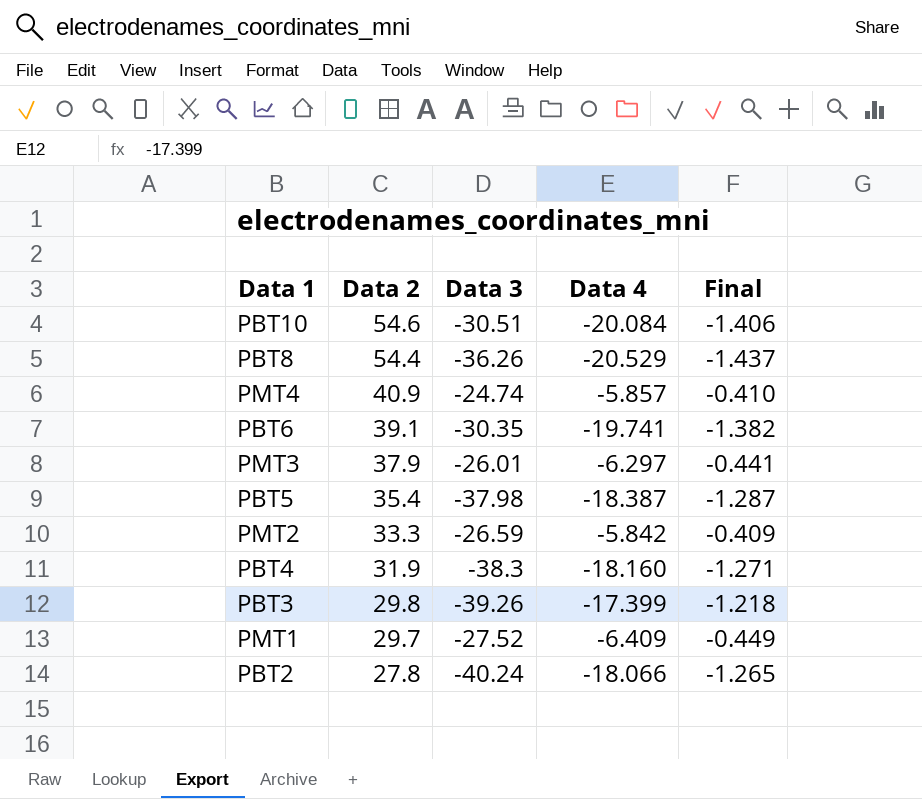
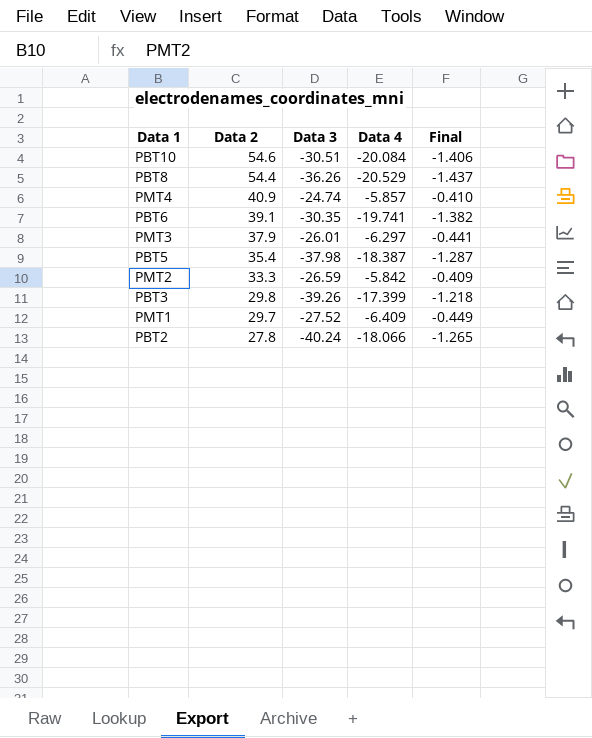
row PBT4: 31.9 | -38.3 | -18.160 | -1.271 -> none

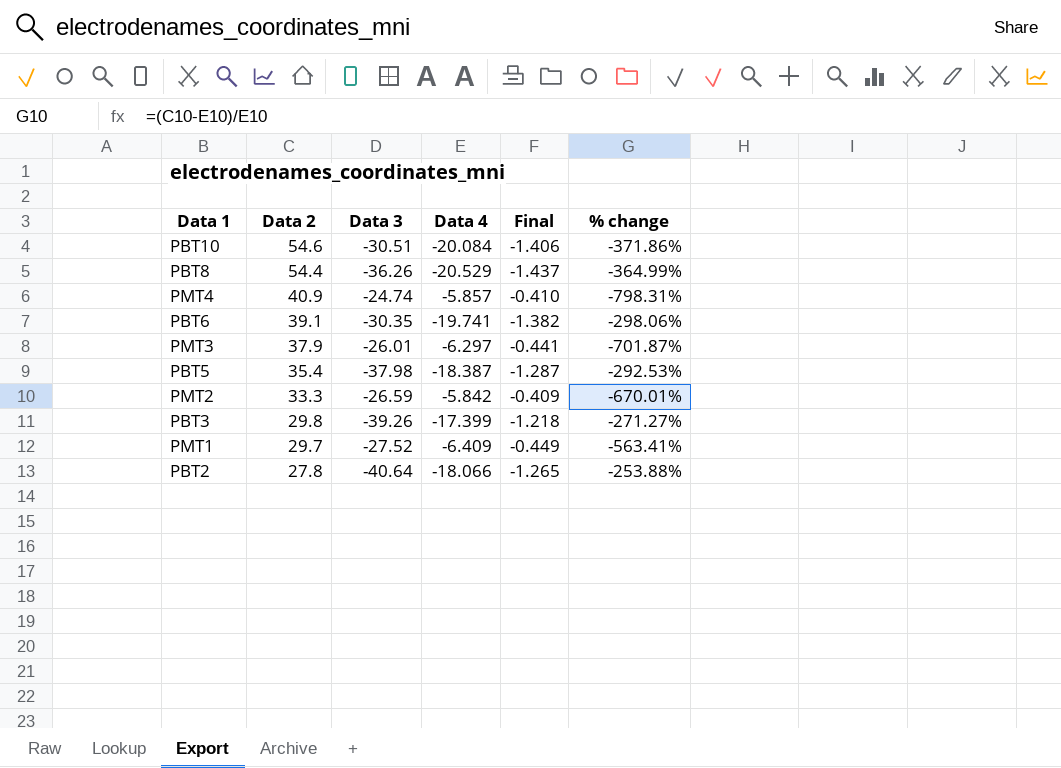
column % change | formula: none -> ([Data 2] - [Data 4]) / [Data 4]
PBT2 | Data 3: -40.24 -> -40.64

